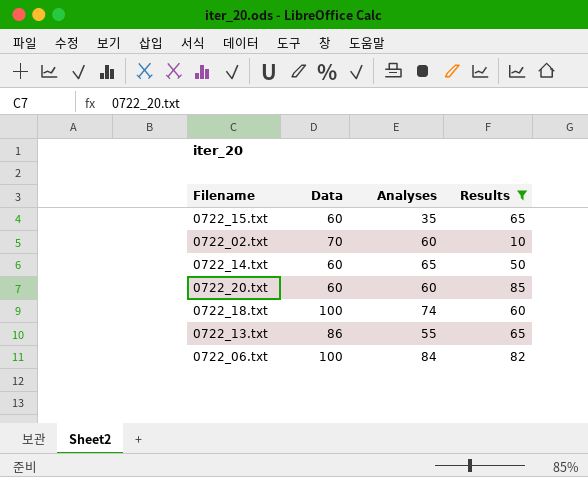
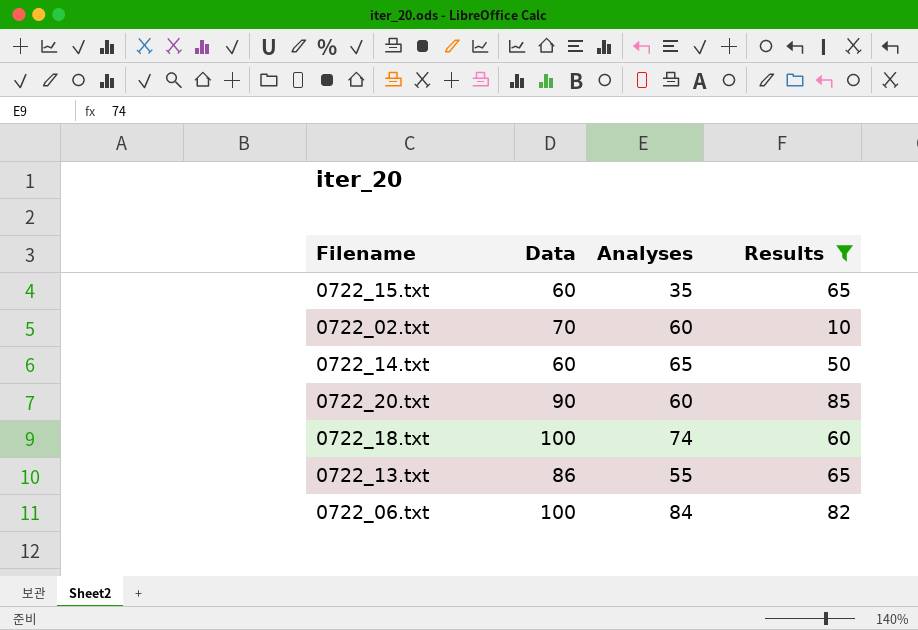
0722_20.txt | Data: 60 -> 90

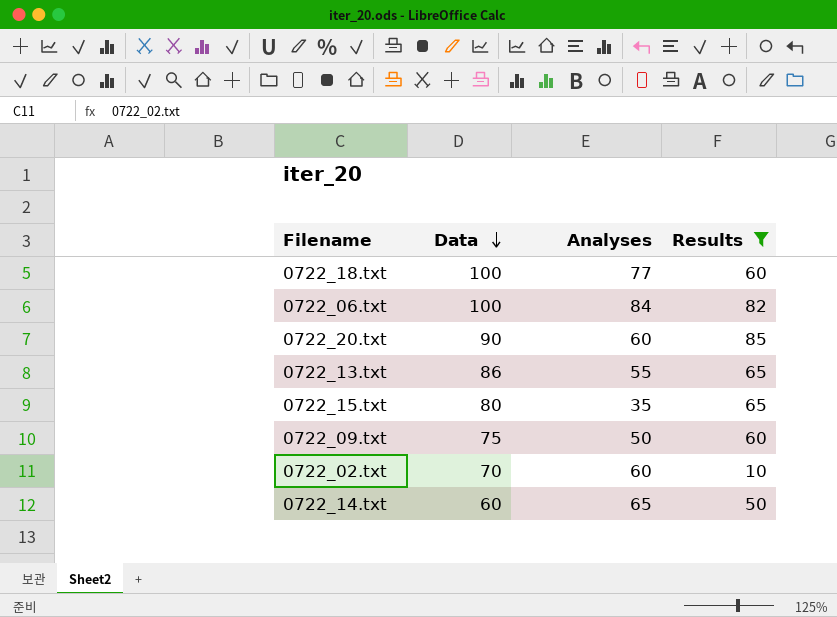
row order: none -> Data descending
0722_18.txt | Analyses: 74 -> 77
0722_15.txt | Data: 60 -> 80
row 0722_09.txt: none -> 75 | 50 | 60

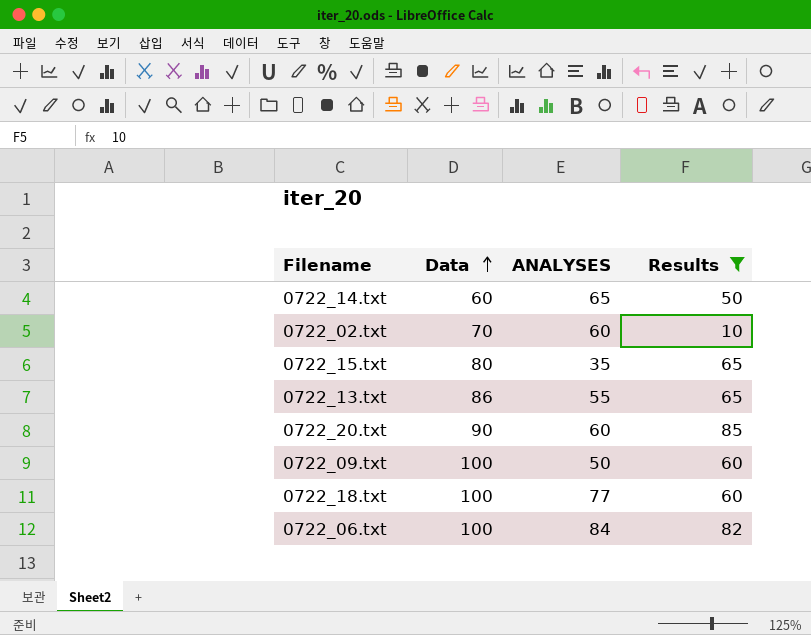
row order: Data descending -> Data ascending
column name: Analyses -> ANALYSES
0722_09.txt | Data: 75 -> 100

